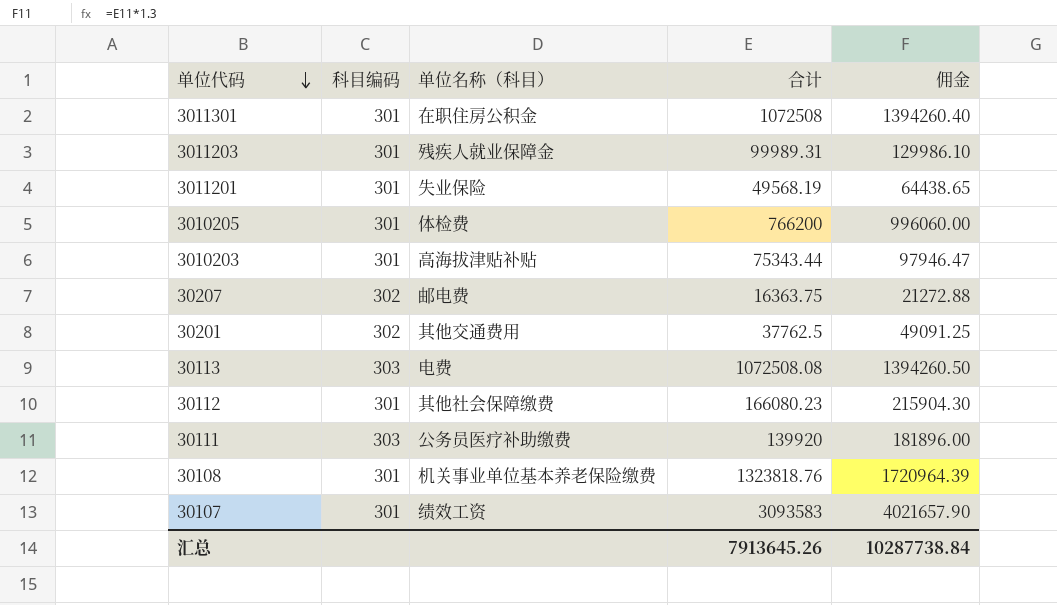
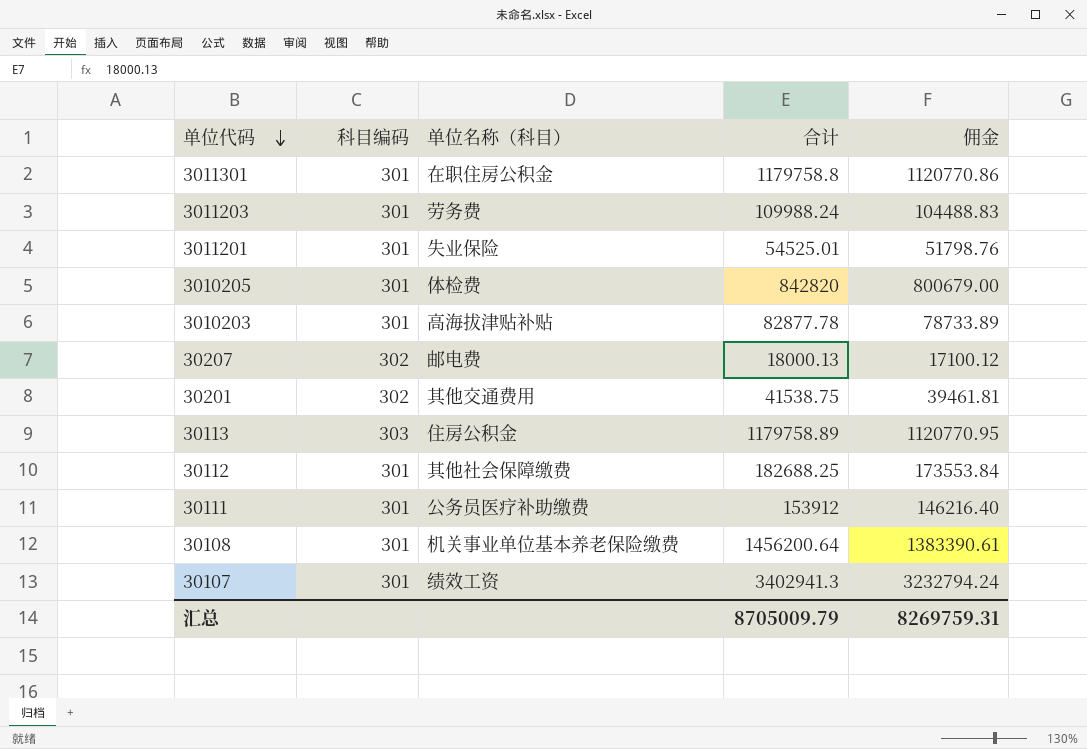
column 佣金 | formula: [合计] * 1.3 -> [合计] * 0.95
3011301 | 合计: 1072508 -> 1179758.8
3011203 | 单位名称（科目）: 残疾人就业保障金 -> 劳务费
3011203 | 合计: 99989.31 -> 109988.24
3011201 | 合计: 49568.19 -> 54525.01
3010205 | 合计: 766200 -> 842820
3010203 | 合计: 75343.44 -> 82877.78
30207 | 合计: 16363.75 -> 18000.13
30201 | 合计: 37762.5 -> 41538.75
30113 | 单位名称（科目）: 电费 -> 住房公积金
30113 | 合计: 1072508.08 -> 1179758.89
30112 | 合计: 166080.23 -> 182688.25
30111 | 科目编码: 303 -> 301
30111 | 合计: 139920 -> 153912
30108 | 合计: 1323818.76 -> 1456200.64
30107 | 合计: 3093583 -> 3402941.3
汇总 | 合计: 7913645.26 -> 8705009.79
汇总 | 佣金: 10287738.84 -> 8269759.31

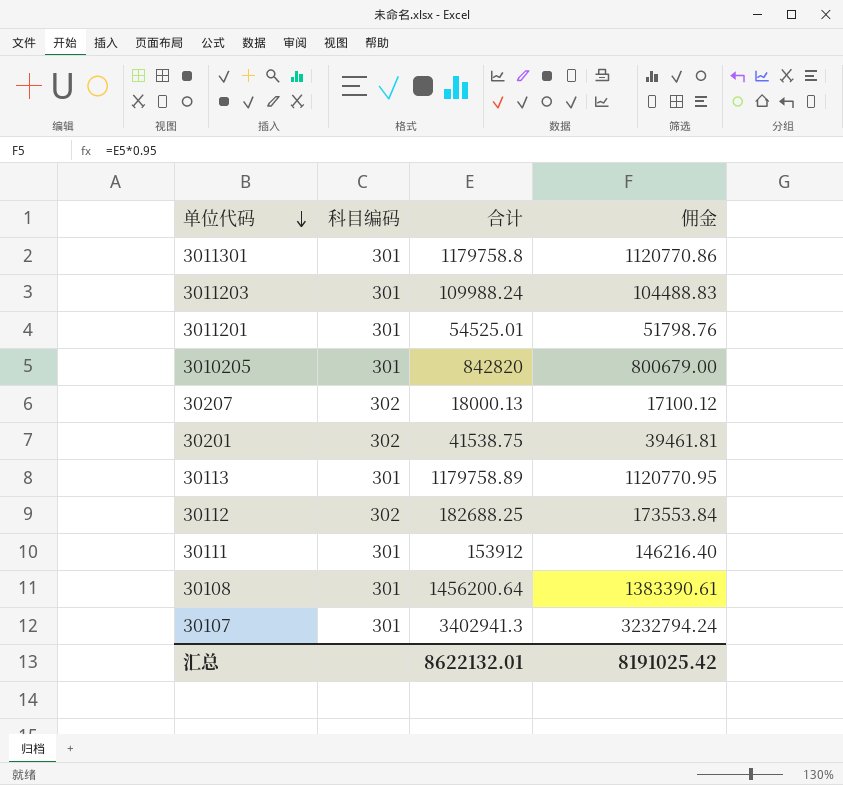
column 单位名称（科目） | position: 3 -> none
row 3010203: 301 | 高海拔津贴补贴 | 82877.78 | 78733.89 -> none
30113 | 科目编码: 303 -> 301
30112 | 科目编码: 301 -> 302
汇总 | 合计: 8705009.79 -> 8622132.01
汇总 | 佣金: 8269759.31 -> 8191025.42

